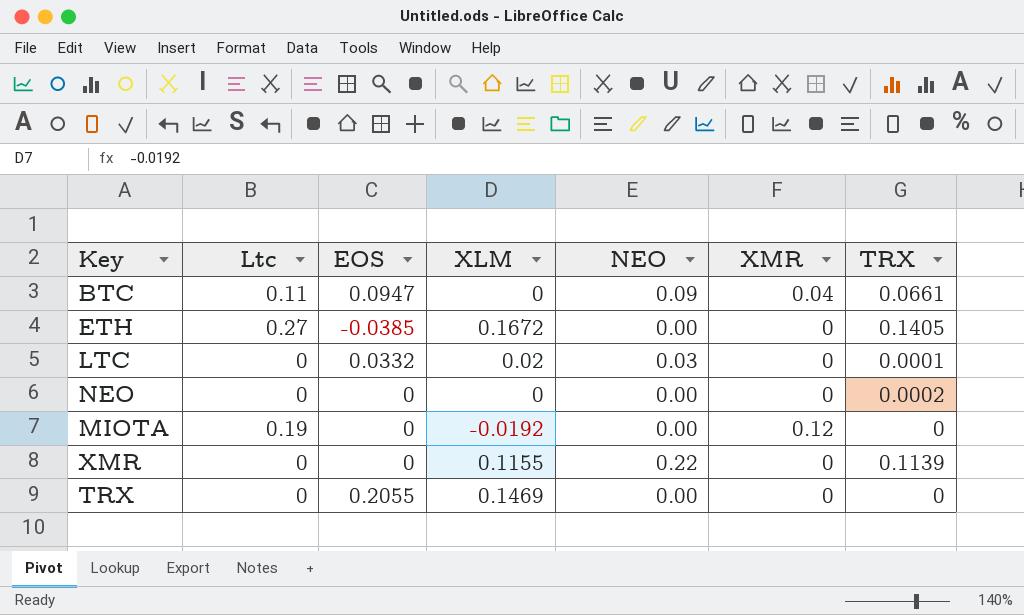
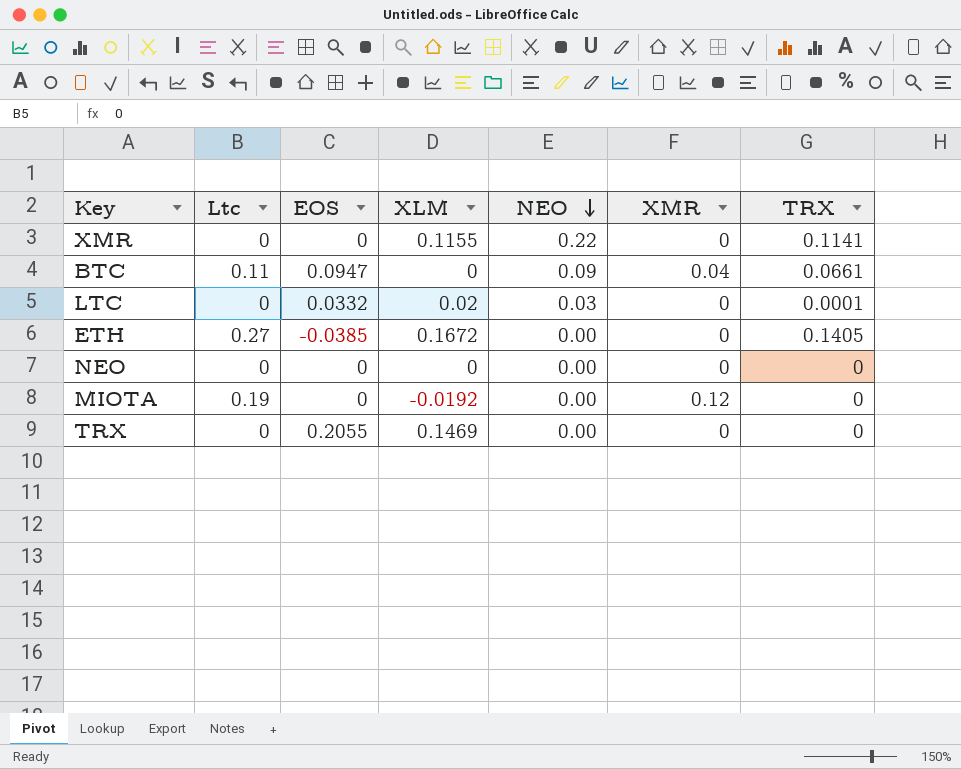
row order: none -> NEO descending
XMR | TRX: 0.1139 -> 0.1141
NEO | TRX: 0.0002 -> 0

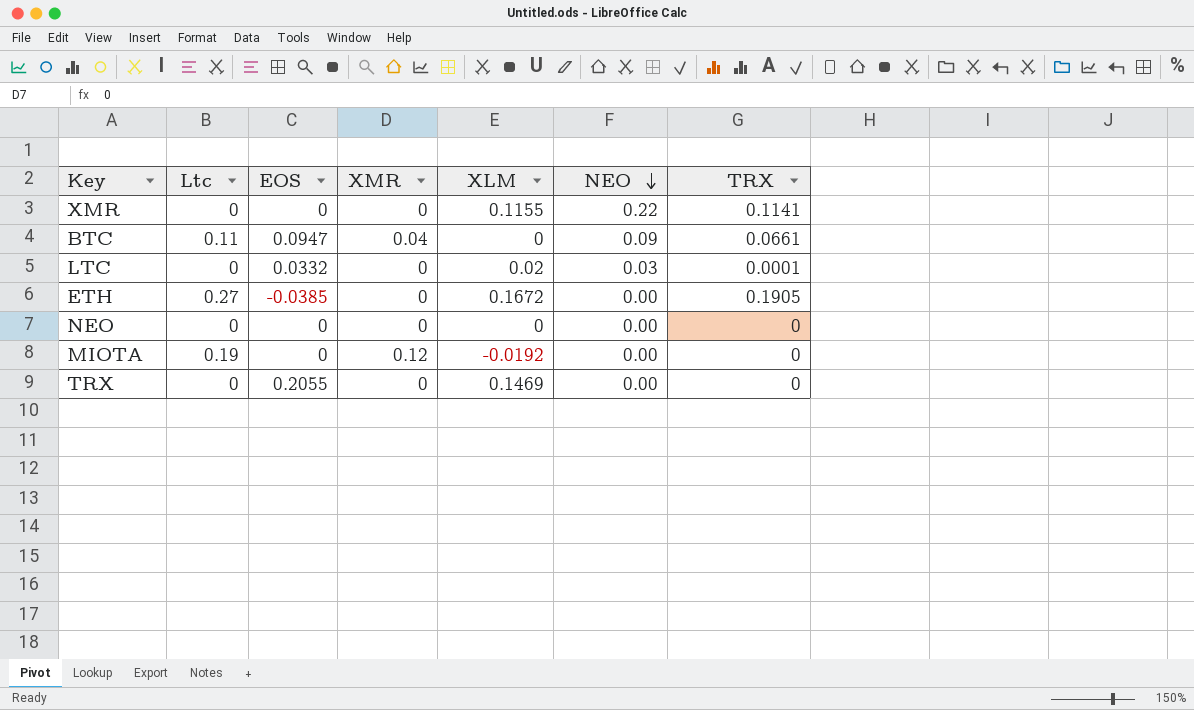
column XMR | position: 6 -> 4
ETH | TRX: 0.1405 -> 0.1905

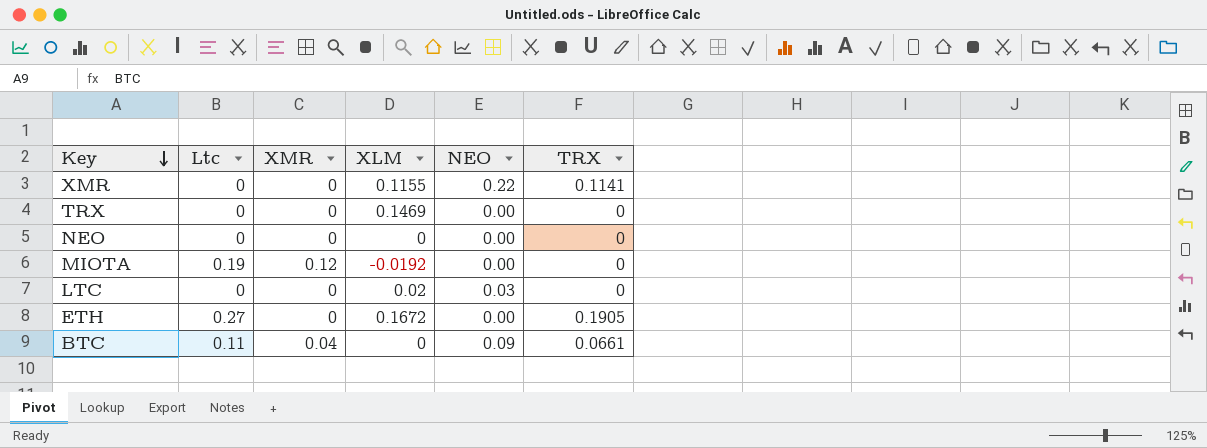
row order: NEO descending -> Key descending
column EOS | position: 3 -> none
LTC | TRX: 0.0001 -> 0

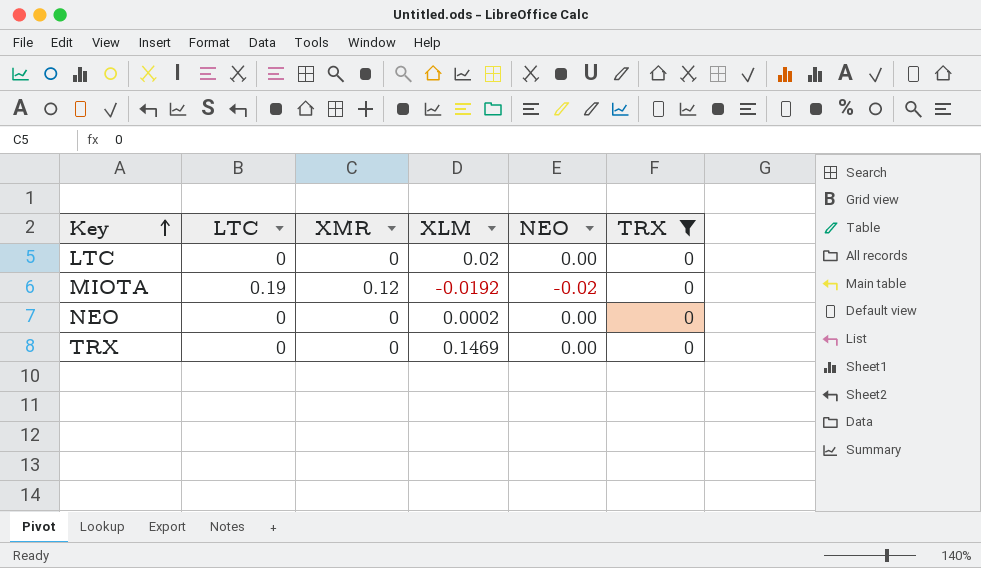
filter: none -> TRX = 0
row order: Key descending -> Key ascending
column name: Ltc -> LTC
LTC | NEO: 0.03 -> 0.00
MIOTA | NEO: 0.00 -> -0.02
NEO | XLM: 0 -> 0.0002

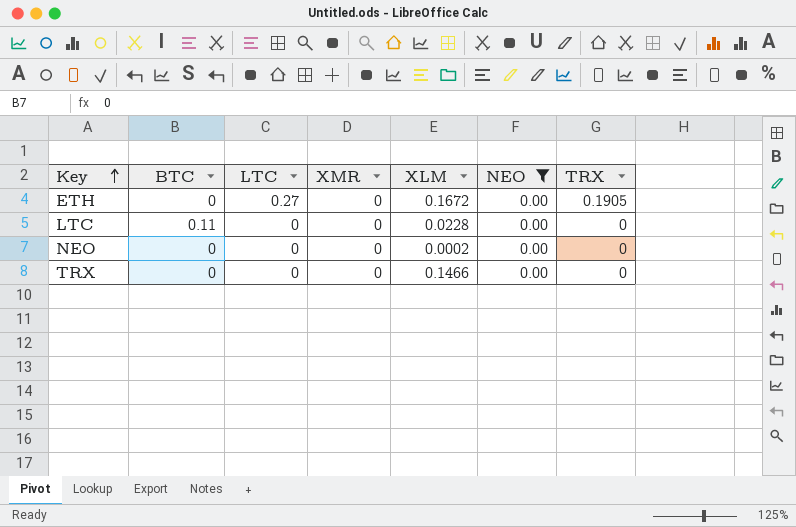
filter: TRX = 0 -> NEO = 0.00
column BTC | position: none -> 2
LTC | XLM: 0.02 -> 0.0228
TRX | XLM: 0.1469 -> 0.1466

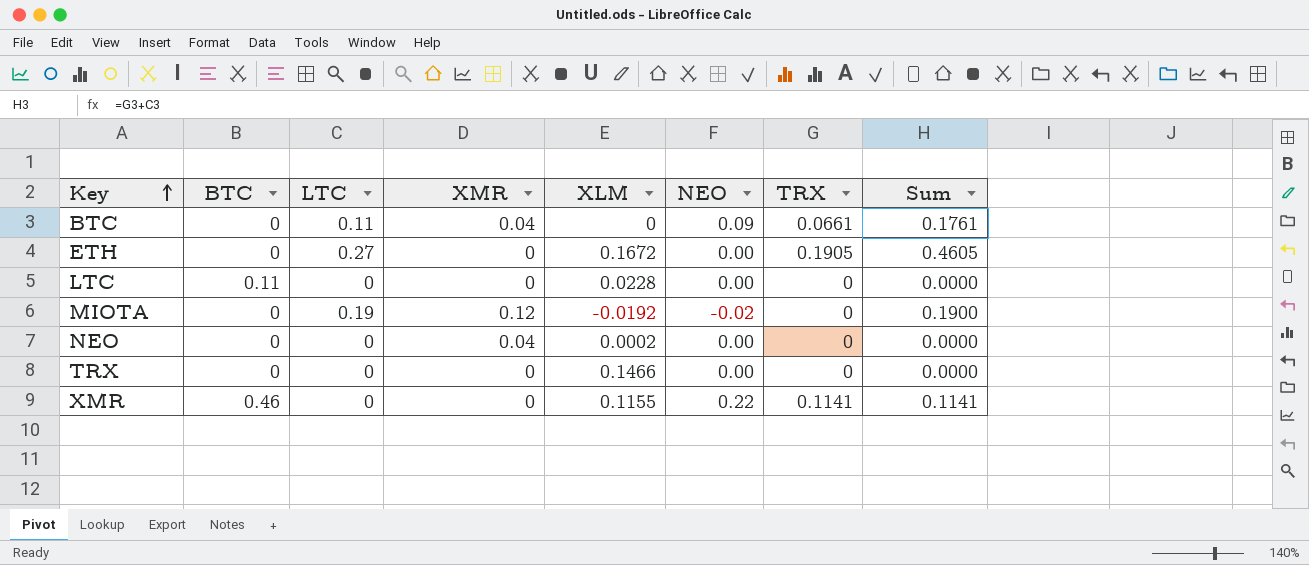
filter: NEO = 0.00 -> none
column Sum | formula: none -> [LTC] + [TRX]
NEO | XMR: 0 -> 0.04

